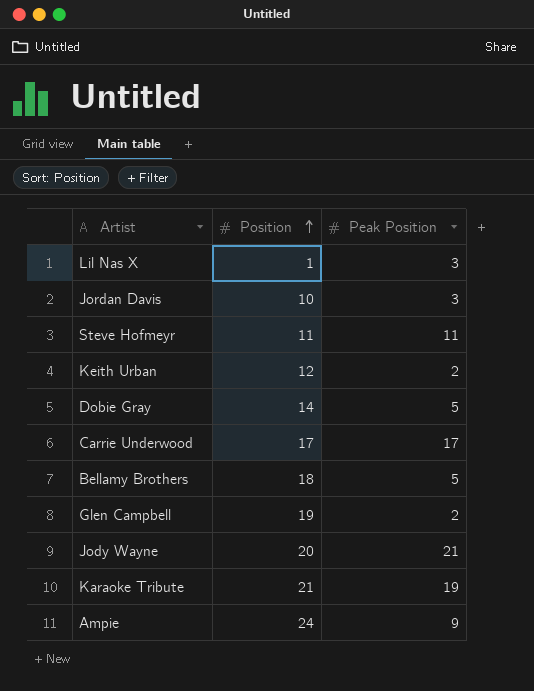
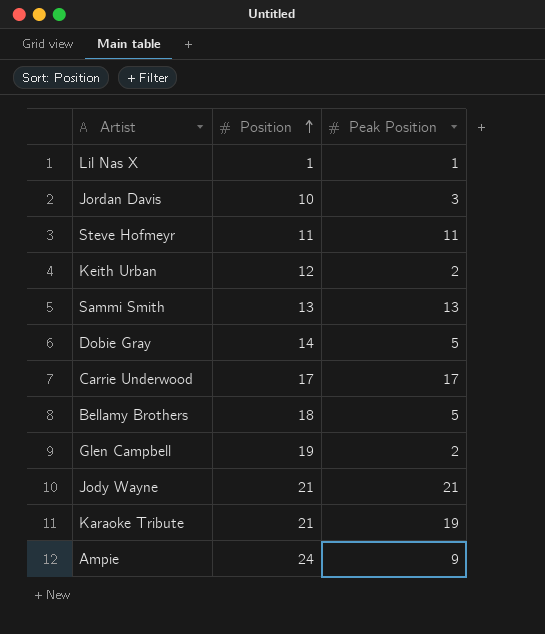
Lil Nas X | Peak Position: 3 -> 1
row Sammi Smith: none -> 13 | 13
Jody Wayne | Position: 20 -> 21

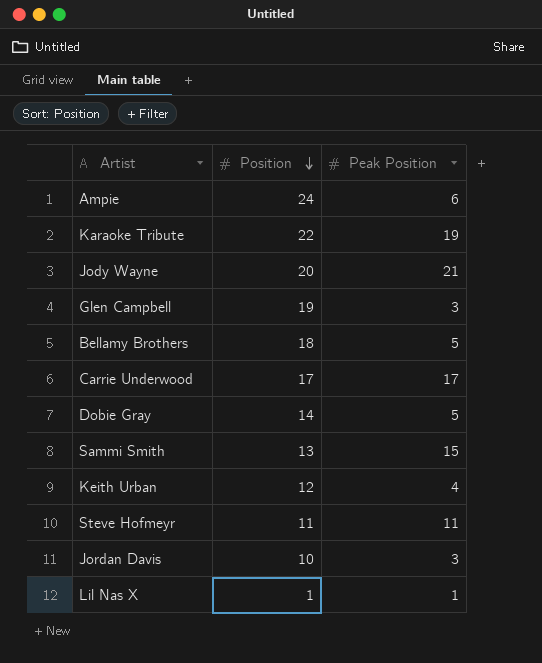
row order: Position ascending -> Position descending
Ampie | Peak Position: 9 -> 6
Karaoke Tribute | Position: 21 -> 22
Jody Wayne | Position: 21 -> 20
Glen Campbell | Peak Position: 2 -> 3
Sammi Smith | Peak Position: 13 -> 15
Keith Urban | Peak Position: 2 -> 4

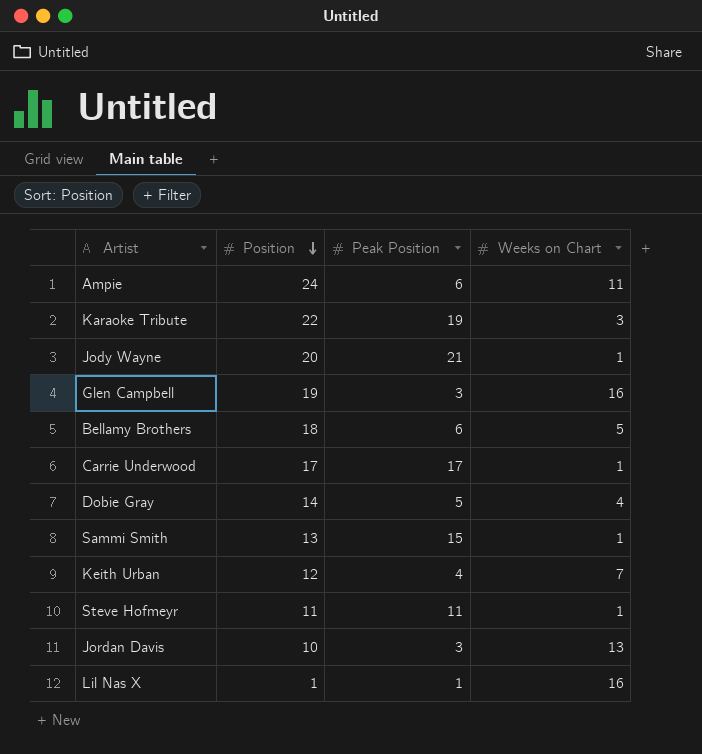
column Weeks on Chart | position: none -> 4
Bellamy Brothers | Peak Position: 5 -> 6

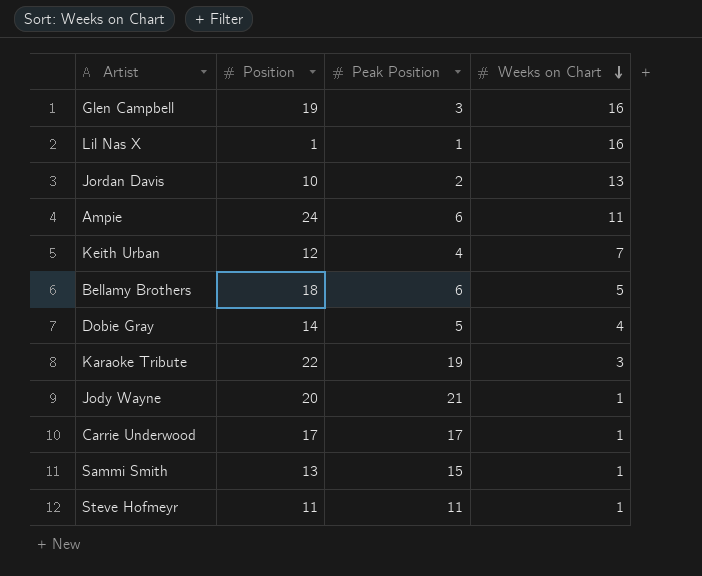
row order: Position descending -> Weeks on Chart descending
Jordan Davis | Peak Position: 3 -> 2

